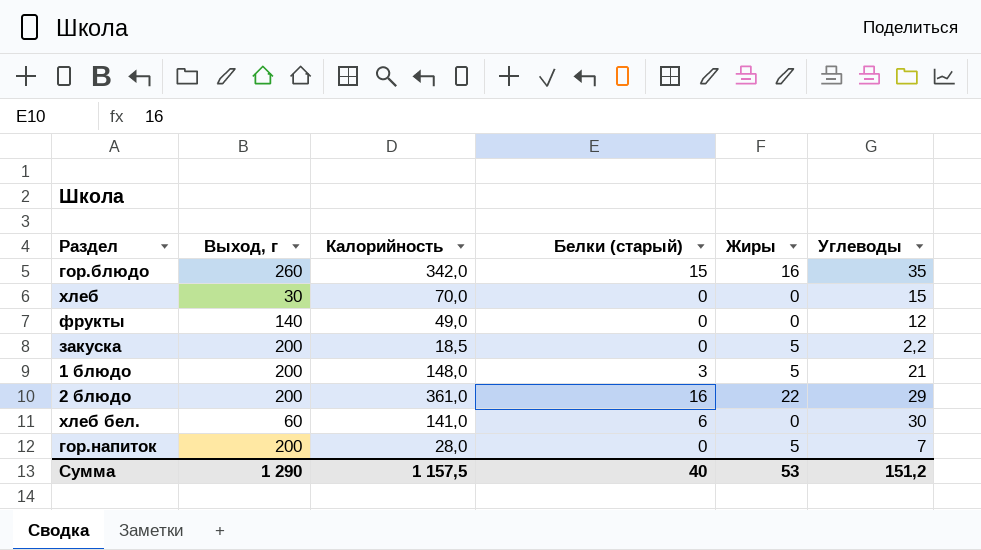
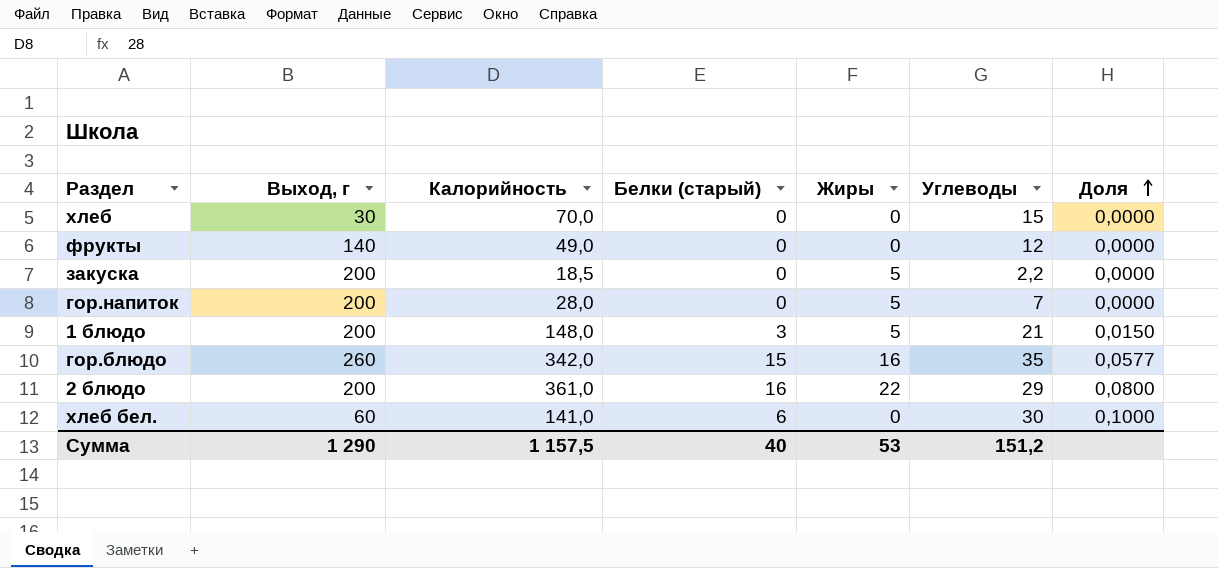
row order: none -> Доля ascending
column Доля | formula: none -> [Белки (старый)] / [Выход, г]

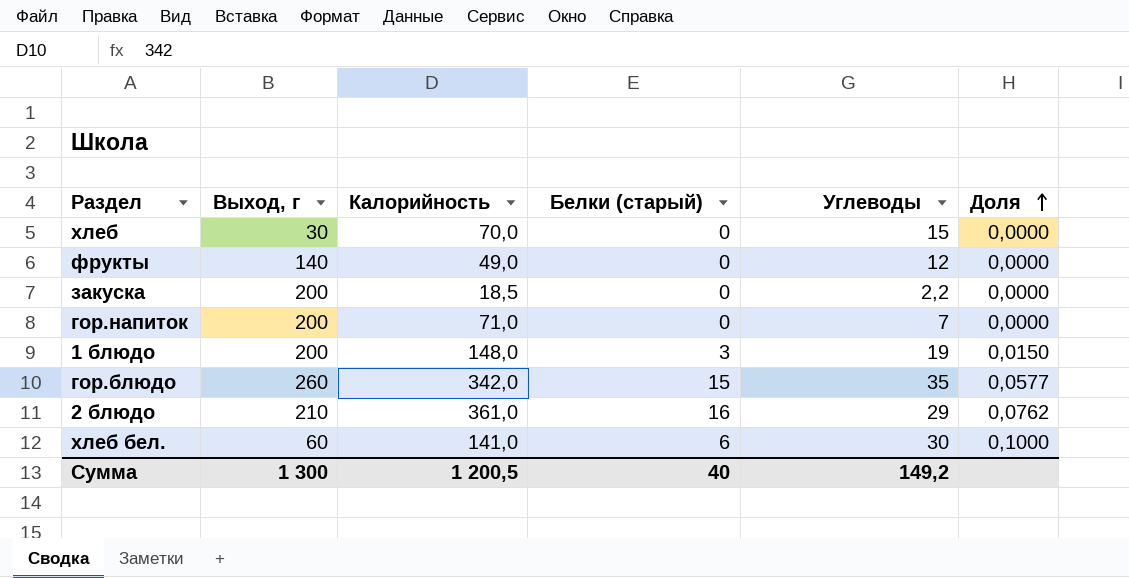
column Жиры | position: 5 -> none
гор.напиток | Калорийность: 28,0 -> 71,0
1 блюдо | Углеводы: 21 -> 19
2 блюдо | Выход, г: 200 -> 210
2 блюдо | Доля: 0,0800 -> 0,0762
Сумма | Выход, г: 1 290 -> 1 300
Сумма | Калорийность: 1 157,5 -> 1 200,5
Сумма | Углеводы: 151,2 -> 149,2

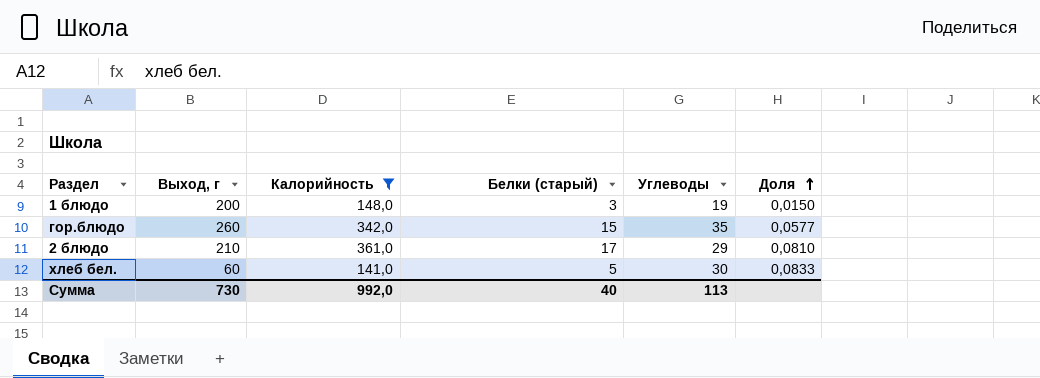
filter: none -> Калорийность >= 141,0
2 блюдо | Белки (старый): 16 -> 17
2 блюдо | Доля: 0,0762 -> 0,0810
хлеб бел. | Белки (старый): 6 -> 5
хлеб бел. | Доля: 0,1000 -> 0,0833
Сумма | Выход, г: 1 300 -> 730
Сумма | Калорийность: 1 200,5 -> 992,0
Сумма | Углеводы: 149,2 -> 113

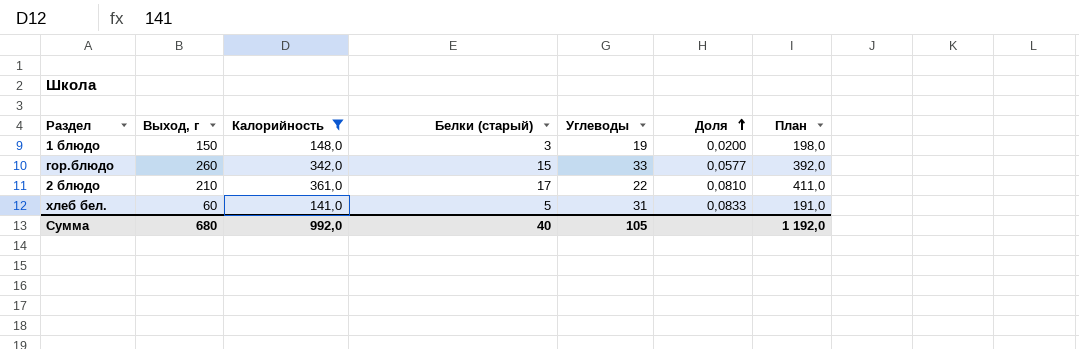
column План | formula: none -> [Калорийность] + 50
1 блюдо | Выход, г: 200 -> 150
1 блюдо | Доля: 0,0150 -> 0,0200
гор.блюдо | Углеводы: 35 -> 33
2 блюдо | Углеводы: 29 -> 22
хлеб бел. | Углеводы: 30 -> 31
Сумма | Выход, г: 730 -> 680
Сумма | Углеводы: 113 -> 105

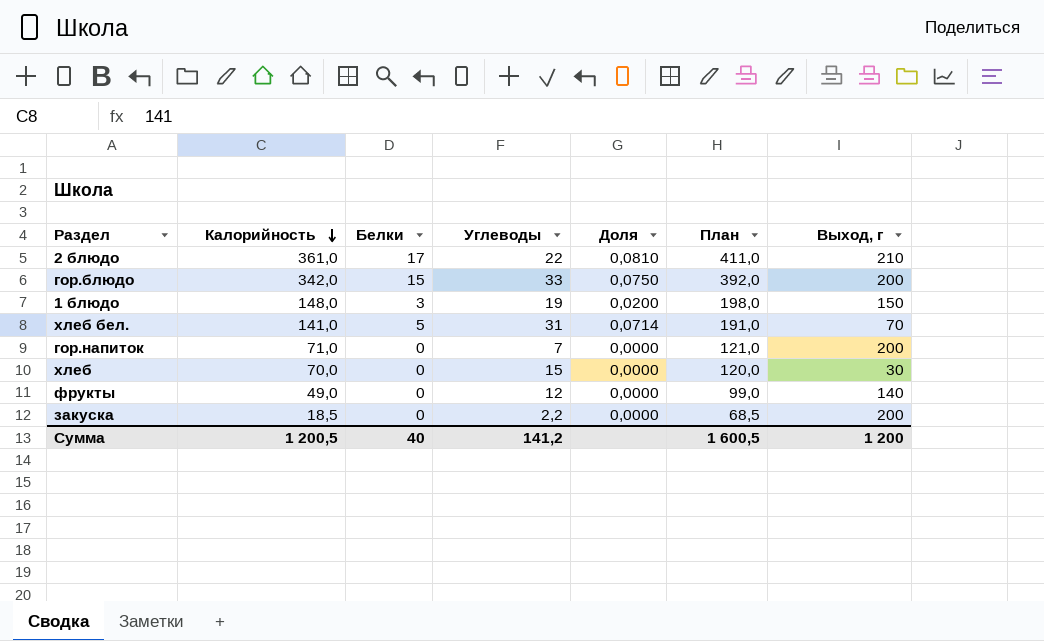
filter: Калорийность >= 141,0 -> none
row order: Доля ascending -> Калорийность descending
column name: Белки (старый) -> Белки
column Выход, г | position: 2 -> 7
гор.блюдо | Доля: 0,0577 -> 0,0750
гор.блюдо | Выход, г: 260 -> 200
хлеб бел. | Доля: 0,0833 -> 0,0714
хлеб бел. | Выход, г: 60 -> 70
Сумма | Калорийность: 992,0 -> 1 200,5
Сумма | Углеводы: 105 -> 141,2
Сумма | План: 1 192,0 -> 1 600,5
Сумма | Выход, г: 680 -> 1 200

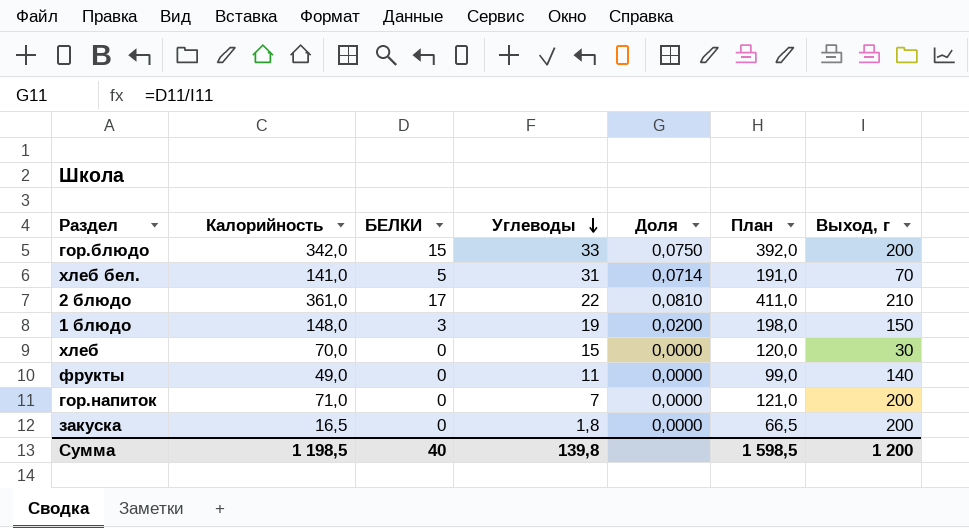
row order: Калорийность descending -> Углеводы descending
column name: Белки -> БЕЛКИ
фрукты | Углеводы: 12 -> 11
закуска | Калорийность: 18,5 -> 16,5
закуска | Углеводы: 2,2 -> 1,8
закуска | План: 68,5 -> 66,5
Сумма | Калорийность: 1 200,5 -> 1 198,5
Сумма | Углеводы: 141,2 -> 139,8
Сумма | План: 1 600,5 -> 1 598,5

